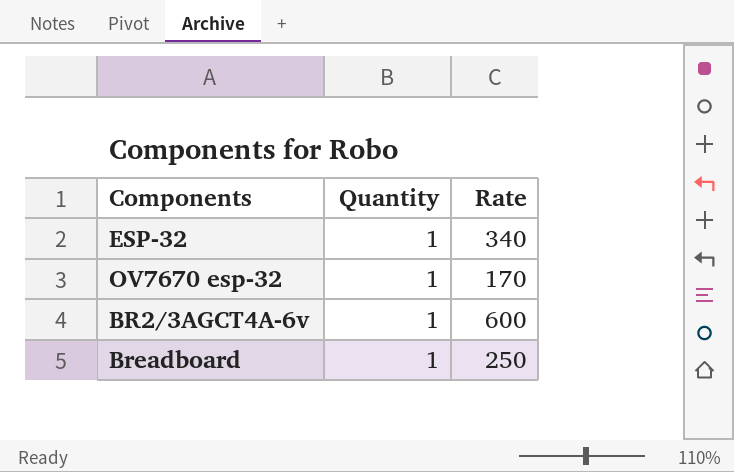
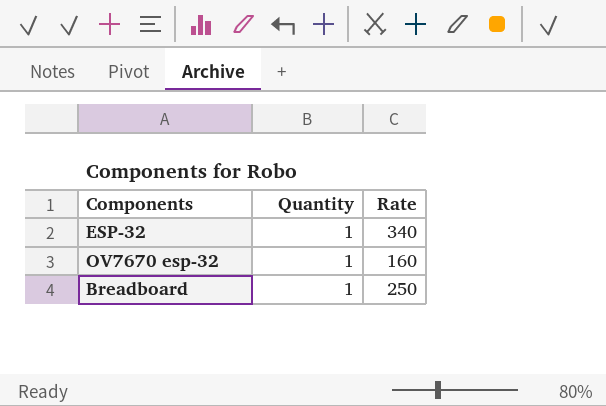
row BR2/3AGCT4A-6v: 1 | 600 -> none
OV7670 esp-32 | Rate: 170 -> 160

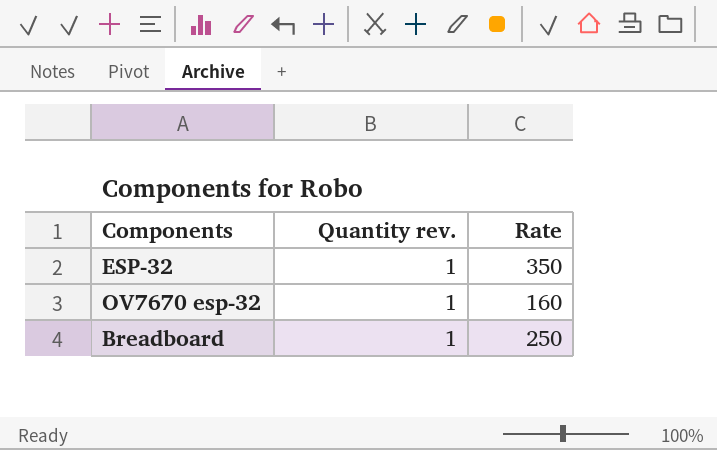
column name: Quantity -> Quantity rev.
ESP-32 | Rate: 340 -> 350

